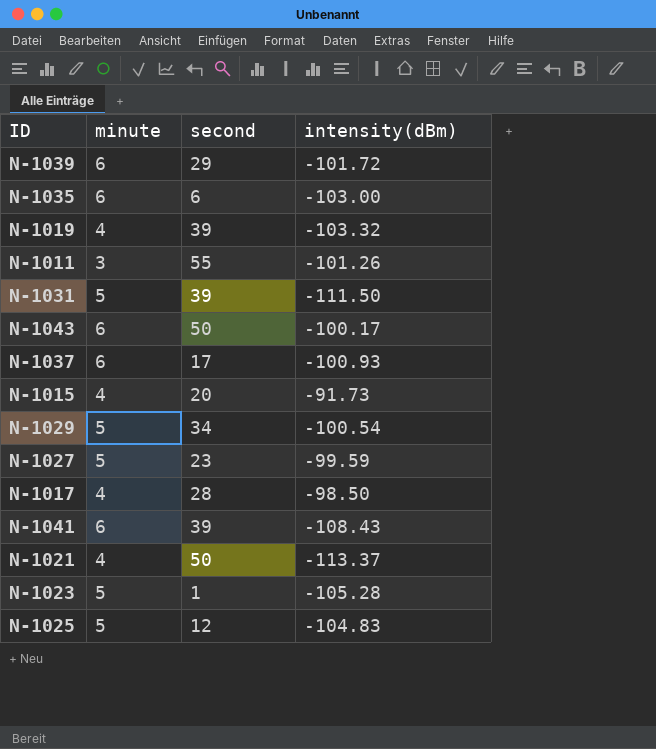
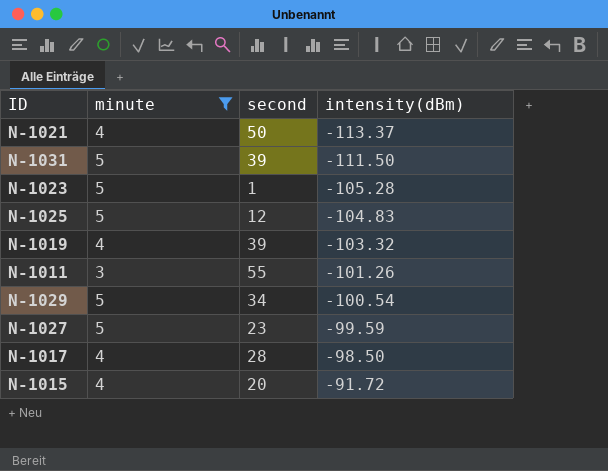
filter: none -> minute != 6
row order: none -> intensity(dBm) ascending
N-1015 | intensity(dBm): -91.73 -> -91.72

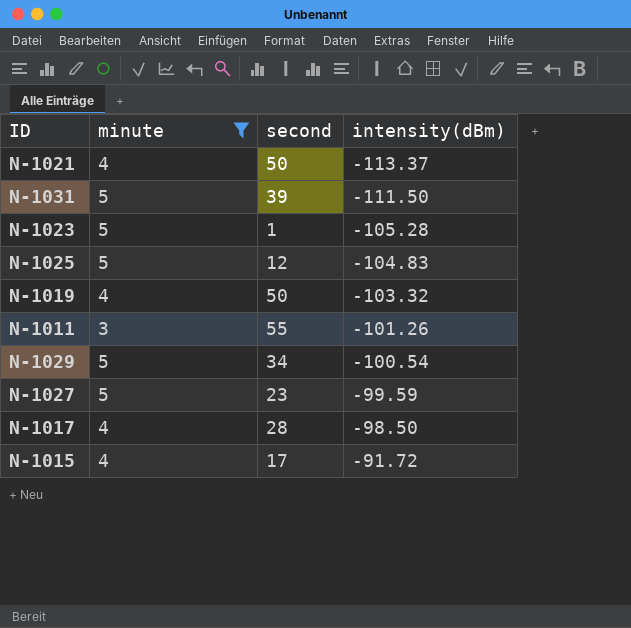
N-1019 | second: 39 -> 50
N-1015 | second: 20 -> 17

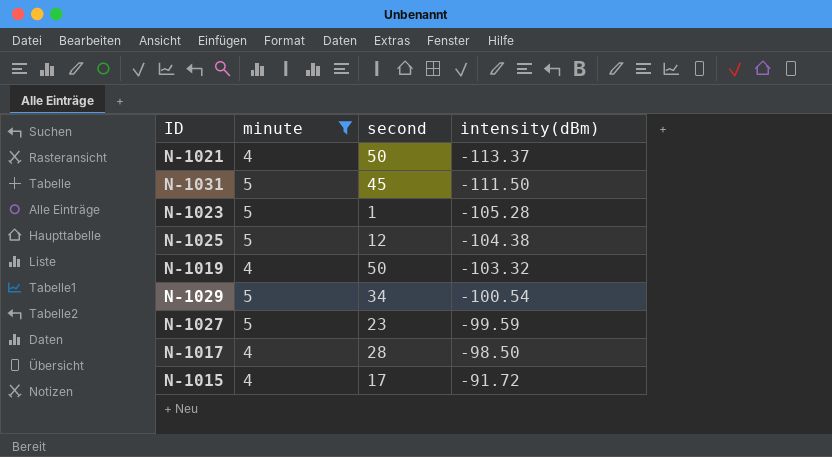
row N-1011: 3 | 55 | -101.26 -> none
N-1031 | second: 39 -> 45
N-1025 | intensity(dBm): -104.83 -> -104.38

